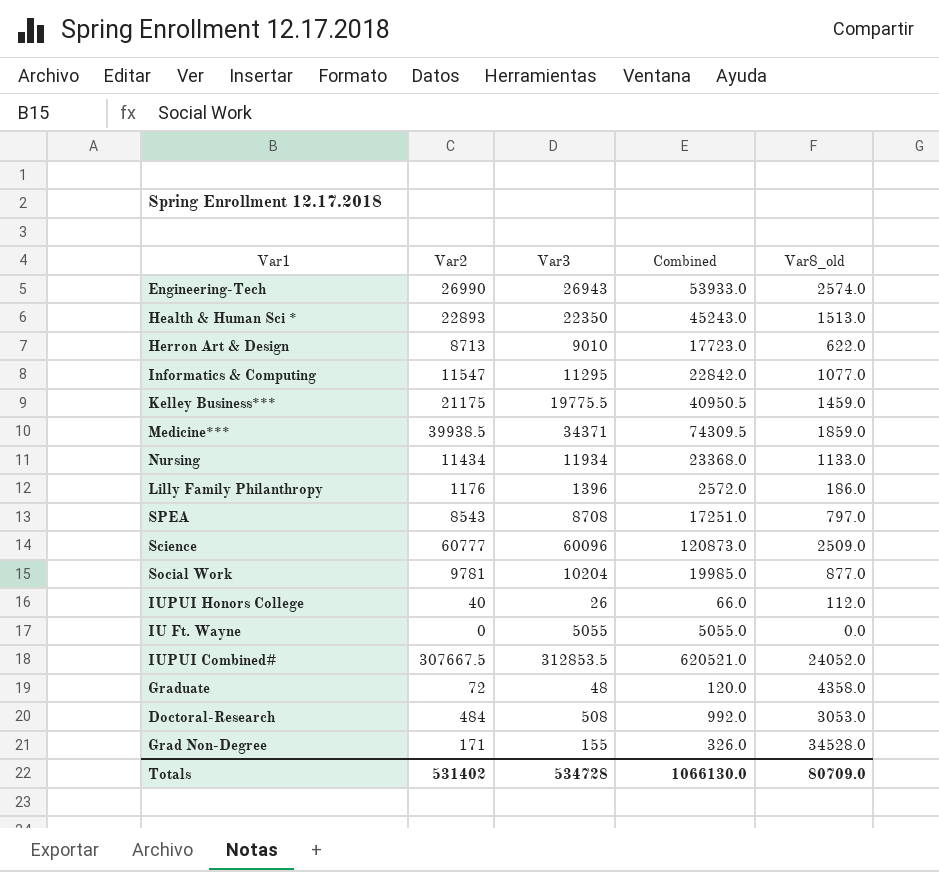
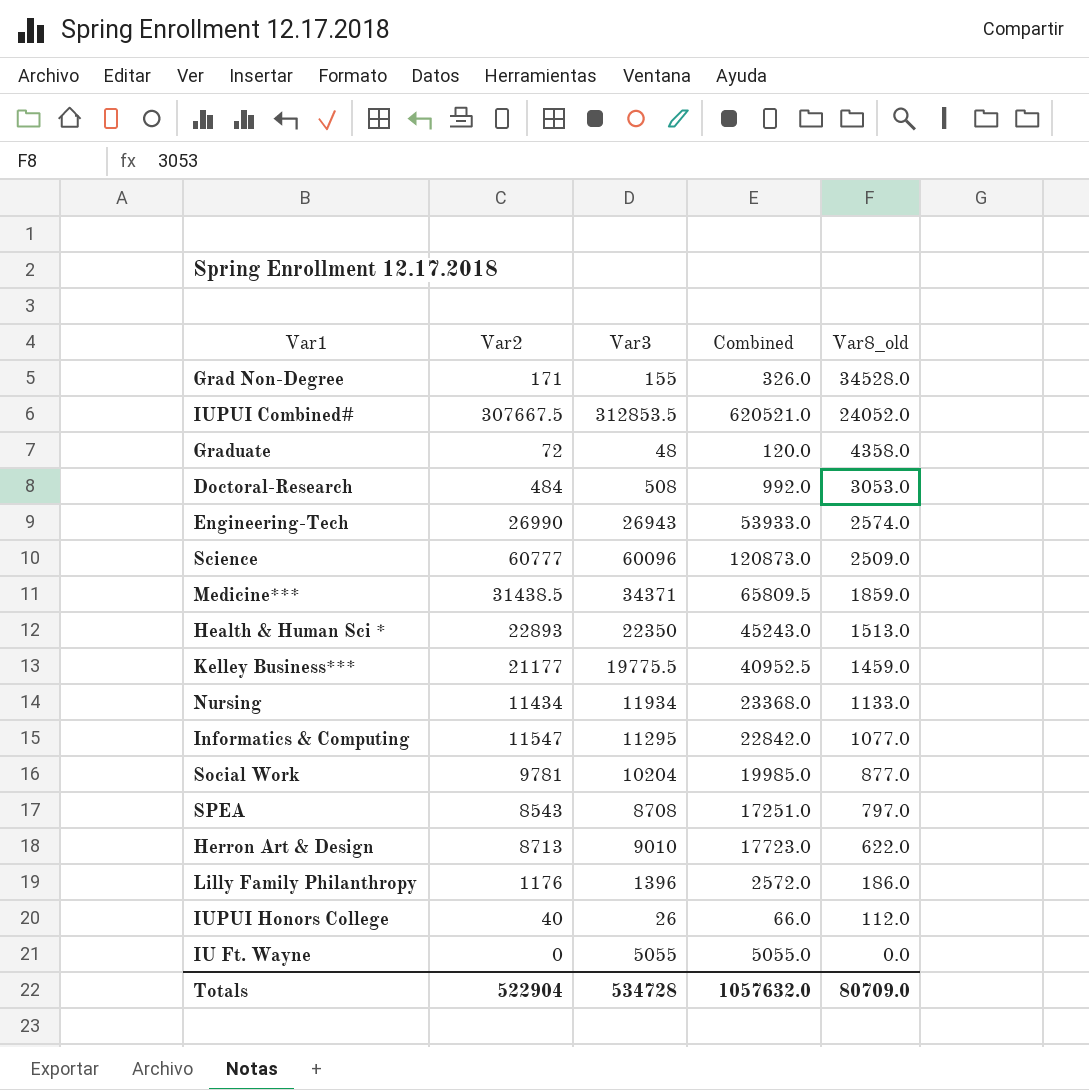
row order: none -> Var8_old descending
Medicine*** | Var2: 39938.5 -> 31438.5
Medicine*** | Combined: 74309.5 -> 65809.5
Kelley Business*** | Var2: 21175 -> 21177
Kelley Business*** | Combined: 40950.5 -> 40952.5
Totals | Var2: 531402 -> 522904
Totals | Combined: 1066130.0 -> 1057632.0

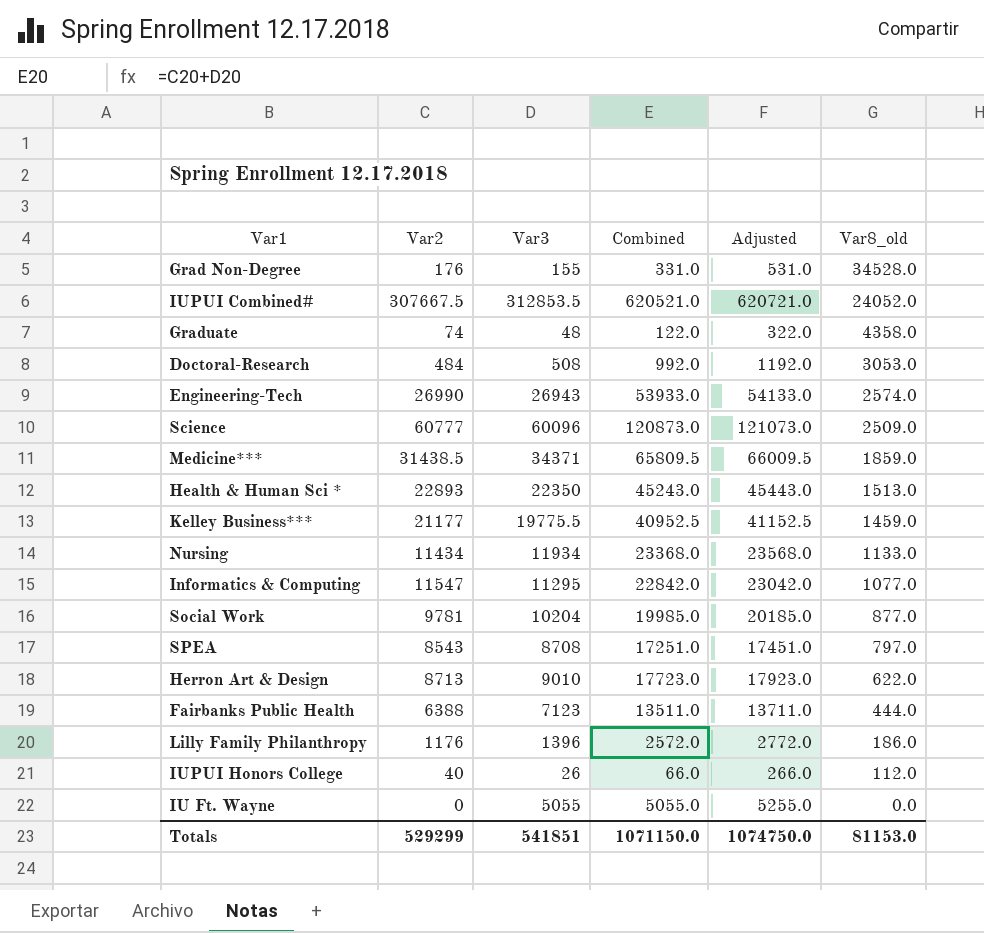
column Adjusted | formula: none -> [Combined] + 200
Grad Non-Degree | Var2: 171 -> 176
Grad Non-Degree | Combined: 326.0 -> 331.0
Graduate | Var2: 72 -> 74
Graduate | Combined: 120.0 -> 122.0
row Fairbanks Public Health: none -> 6388 | 7123 | 13511.0 | 13711.0 | 444.0
Totals | Var2: 522904 -> 529299
Totals | Var3: 534728 -> 541851
Totals | Combined: 1057632.0 -> 1071150.0
Totals | Var8_old: 80709.0 -> 81153.0

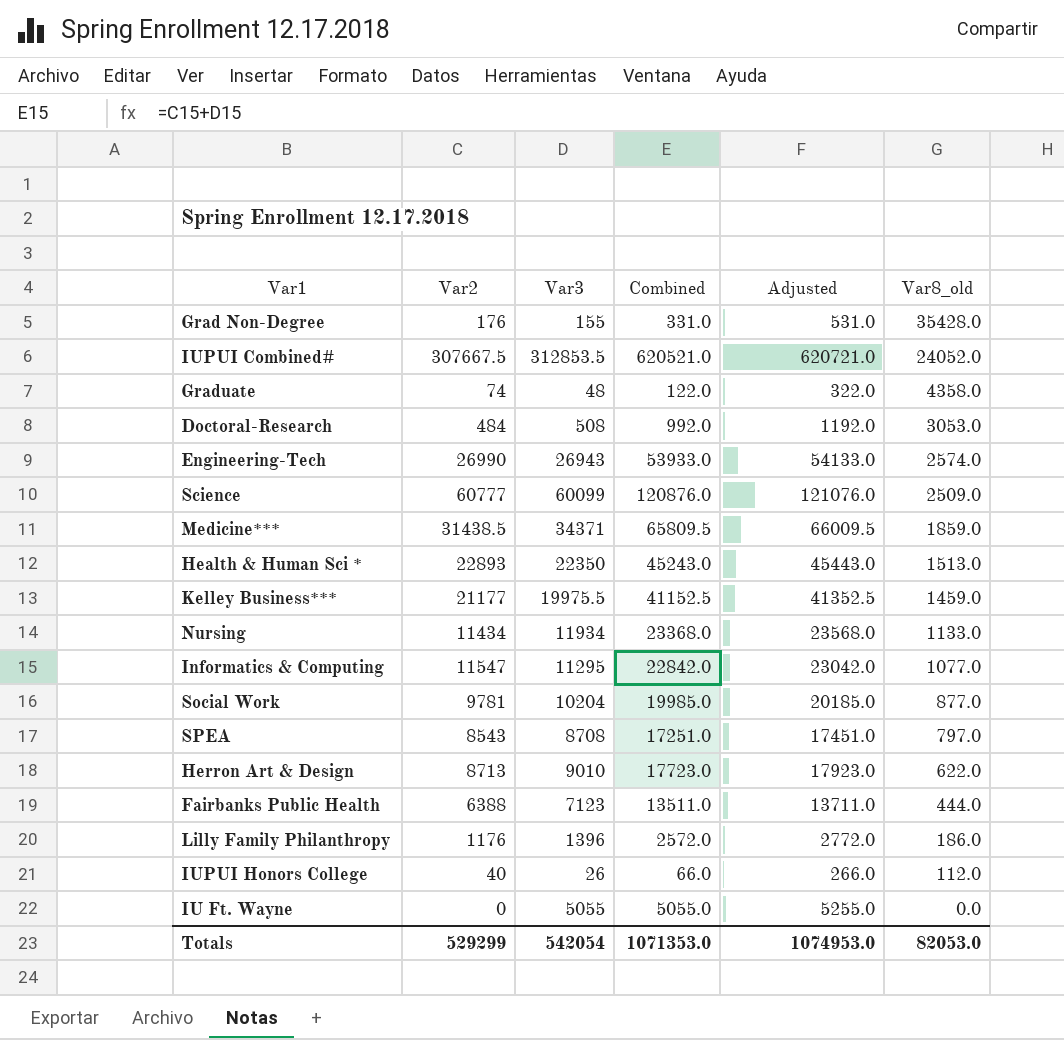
Grad Non-Degree | Var8_old: 34528.0 -> 35428.0
Science | Var3: 60096 -> 60099
Science | Combined: 120873.0 -> 120876.0
Science | Adjusted: 121073.0 -> 121076.0
Kelley Business*** | Var3: 19775.5 -> 19975.5
Kelley Business*** | Combined: 40952.5 -> 41152.5
Kelley Business*** | Adjusted: 41152.5 -> 41352.5
Totals | Var3: 541851 -> 542054
Totals | Combined: 1071150.0 -> 1071353.0
Totals | Adjusted: 1074750.0 -> 1074953.0
Totals | Var8_old: 81153.0 -> 82053.0

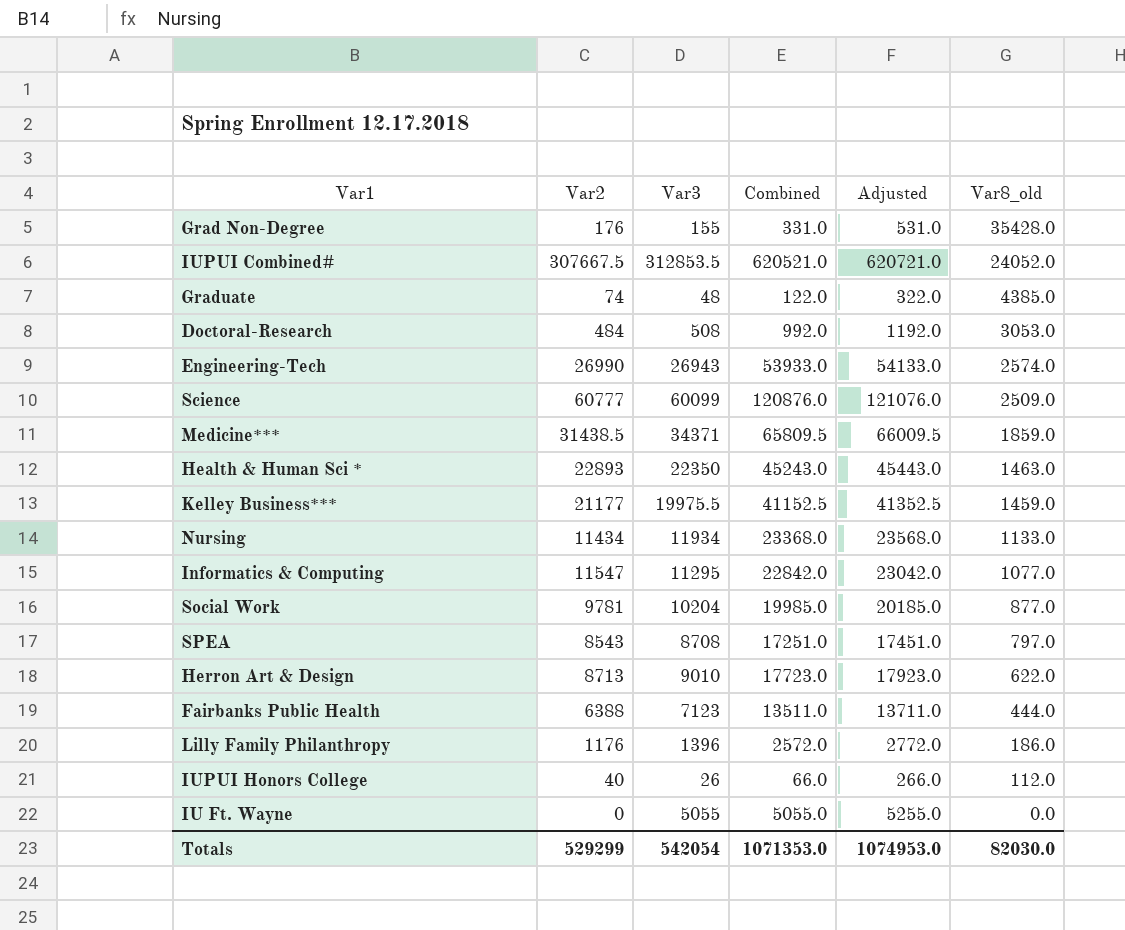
Graduate | Var8_old: 4358.0 -> 4385.0
Health & Human Sci * | Var8_old: 1513.0 -> 1463.0
Totals | Var8_old: 82053.0 -> 82030.0

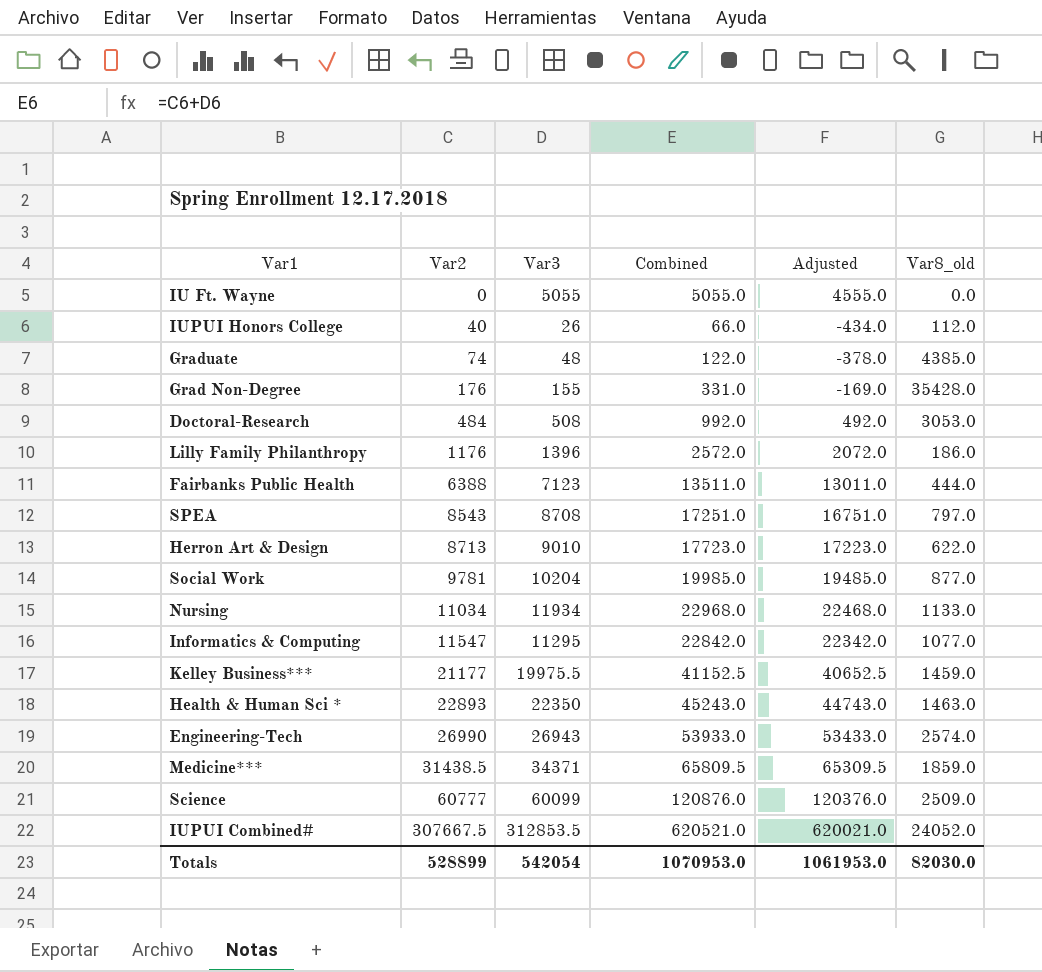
row order: Var8_old descending -> Var2 ascending
column Adjusted | formula: [Combined] + 200 -> [Combined] - 500
Nursing | Var2: 11434 -> 11034
Nursing | Combined: 23368.0 -> 22968.0
Totals | Var2: 529299 -> 528899
Totals | Combined: 1071353.0 -> 1070953.0
Totals | Adjusted: 1074953.0 -> 1061953.0

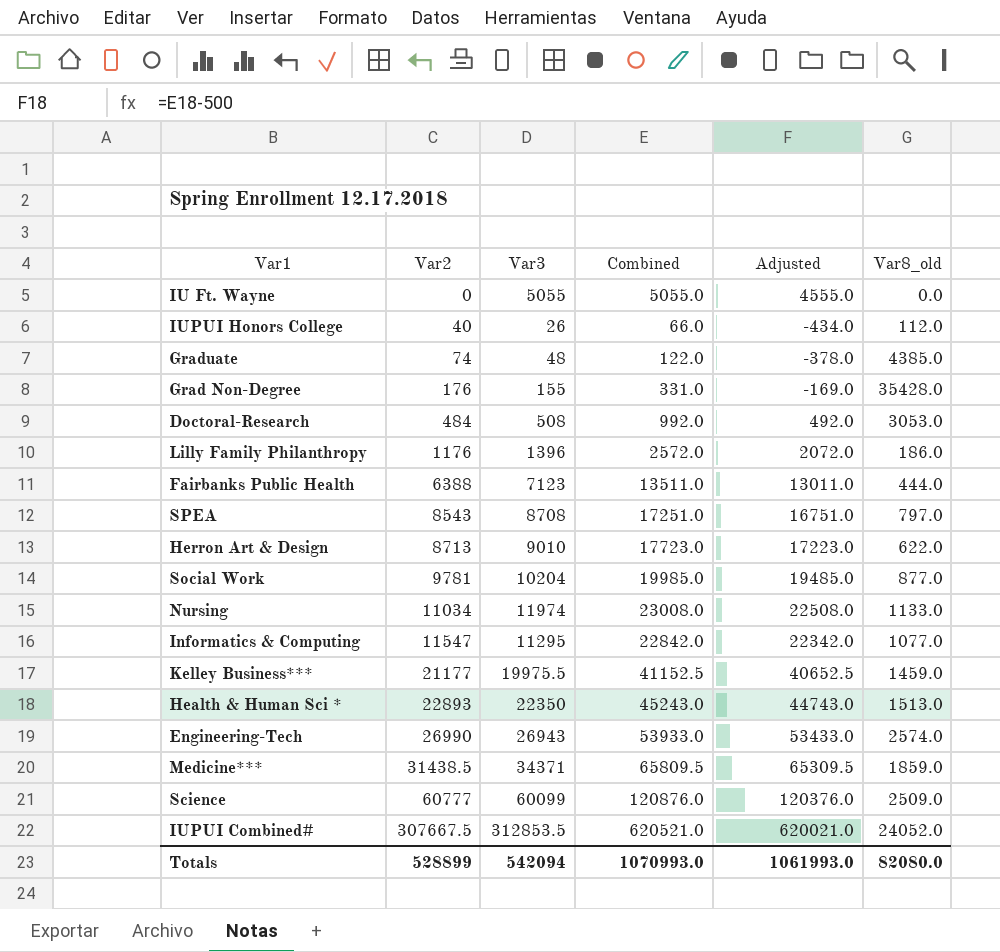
Nursing | Var3: 11934 -> 11974
Nursing | Combined: 22968.0 -> 23008.0
Nursing | Adjusted: 22468.0 -> 22508.0
Health & Human Sci * | Var8_old: 1463.0 -> 1513.0
Totals | Var3: 542054 -> 542094
Totals | Combined: 1070953.0 -> 1070993.0
Totals | Adjusted: 1061953.0 -> 1061993.0
Totals | Var8_old: 82030.0 -> 82080.0

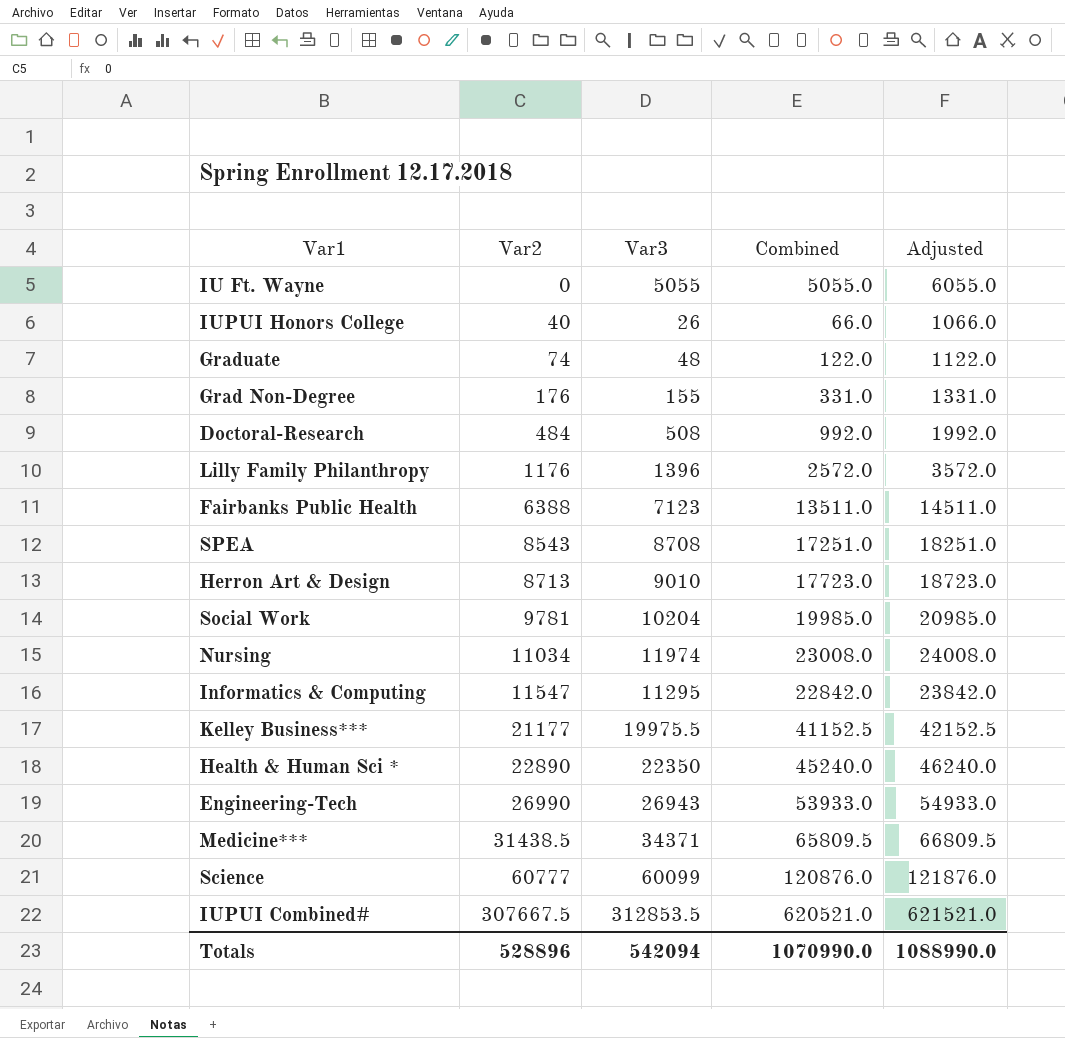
column Var8_old | position: 6 -> none
column Adjusted | formula: [Combined] - 500 -> [Combined] + 1000
Health & Human Sci * | Var2: 22893 -> 22890
Health & Human Sci * | Combined: 45243.0 -> 45240.0
Totals | Var2: 528899 -> 528896
Totals | Combined: 1070993.0 -> 1070990.0
Totals | Adjusted: 1061993.0 -> 1088990.0

